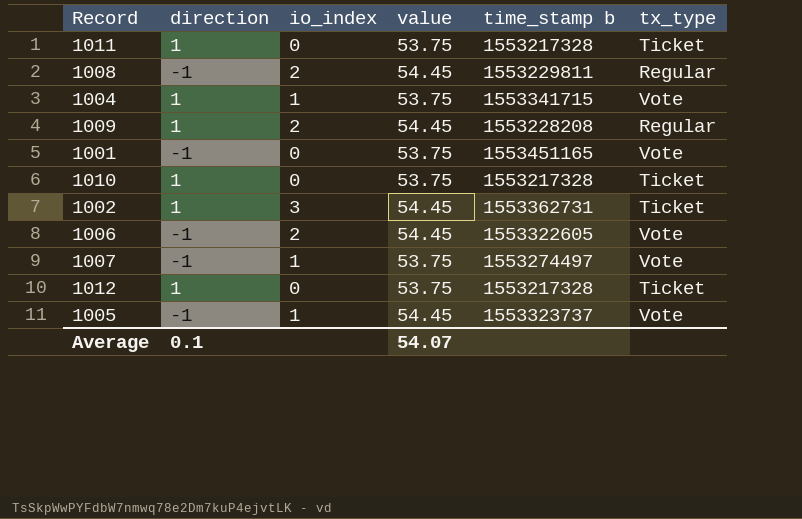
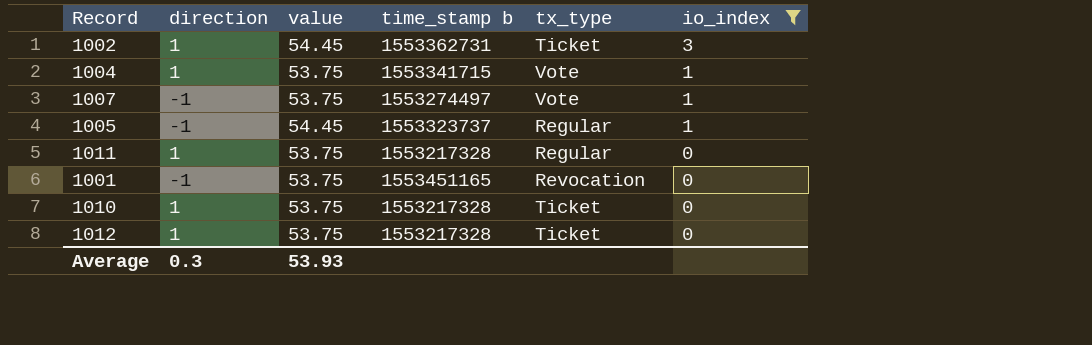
filter: none -> io_index != 2
row order: none -> io_index descending
column io_index | position: 3 -> 6
1005 | tx_type: Vote -> Regular
1011 | tx_type: Ticket -> Regular
1001 | tx_type: Vote -> Revocation
Average | direction: 0.1 -> 0.3
Average | value: 54.07 -> 53.93

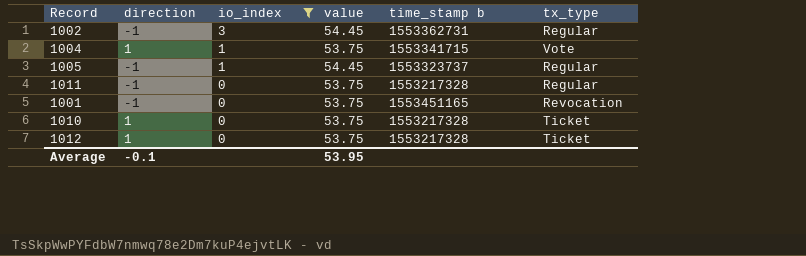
column io_index | position: 6 -> 3
row 1007: -1 | 53.75 | 1553274497 | Vote | 1 -> none
1002 | direction: 1 -> -1
1002 | tx_type: Ticket -> Regular
1011 | direction: 1 -> -1
Average | direction: 0.3 -> -0.1
Average | value: 53.93 -> 53.95

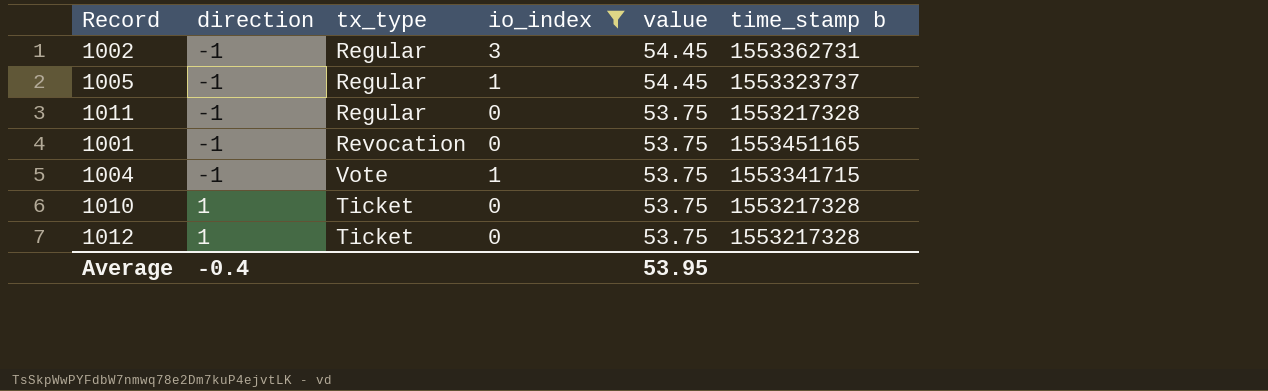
row order: io_index descending -> direction ascending
column tx_type | position: 6 -> 3
1004 | direction: 1 -> -1
Average | direction: -0.1 -> -0.4

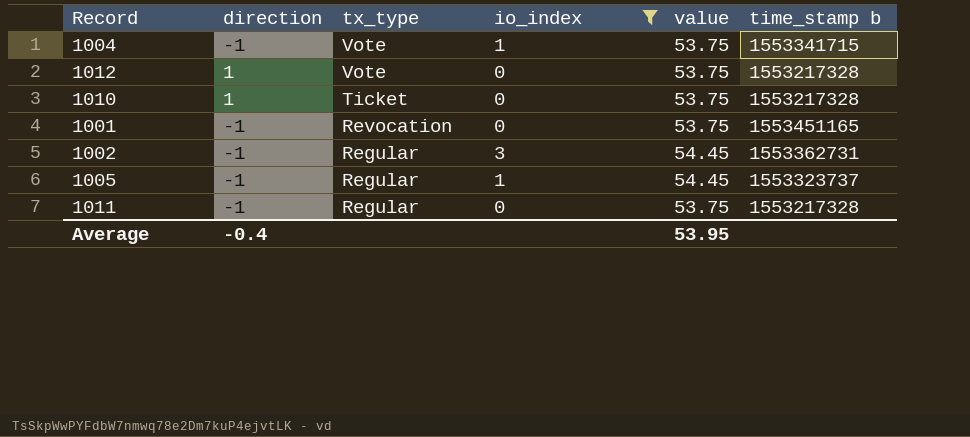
row order: direction ascending -> tx_type descending
1012 | tx_type: Ticket -> Vote

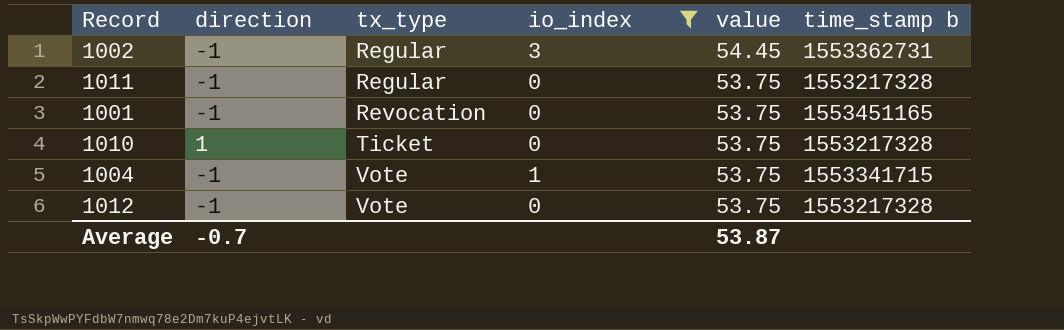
row order: tx_type descending -> tx_type ascending
row 1005: -1 | Regular | 1 | 54.45 | 1553323737 -> none
1012 | direction: 1 -> -1
Average | direction: -0.4 -> -0.7
Average | value: 53.95 -> 53.87

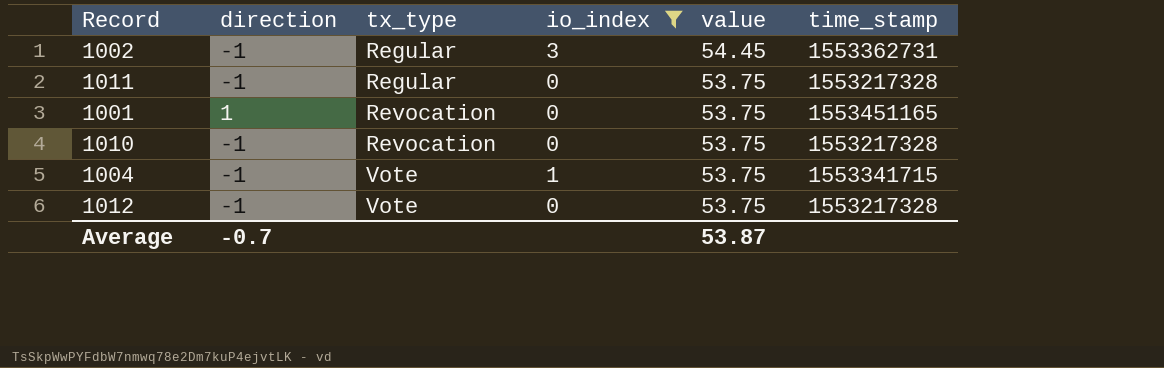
column name: time_stamp b -> time_stamp
1001 | direction: -1 -> 1
1010 | direction: 1 -> -1
1010 | tx_type: Ticket -> Revocation

